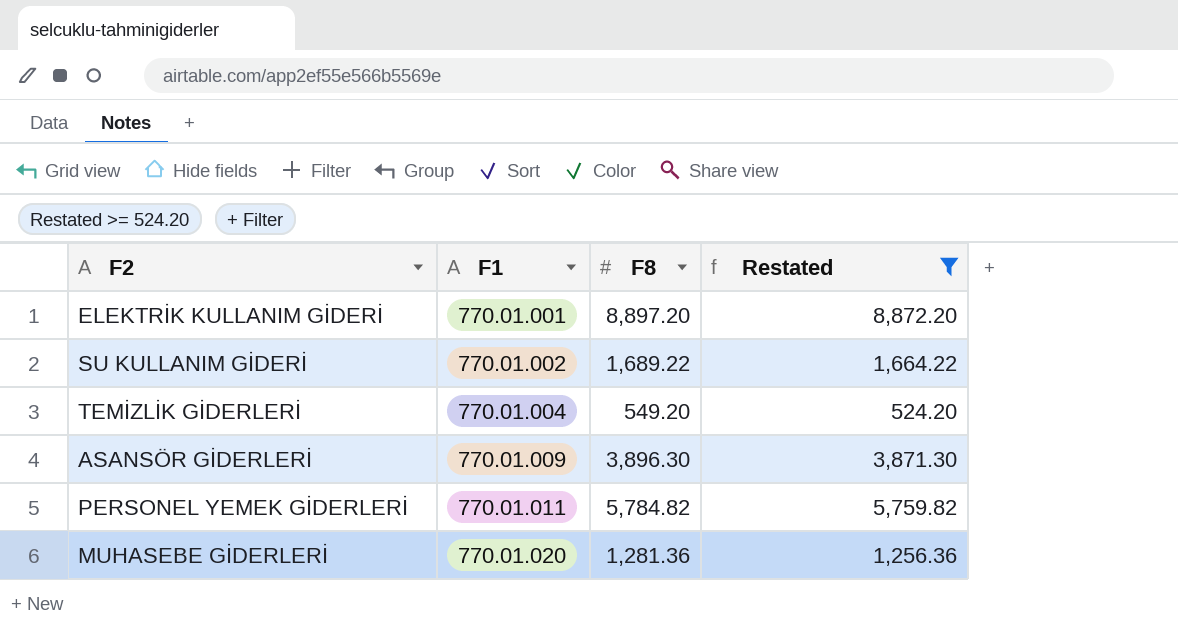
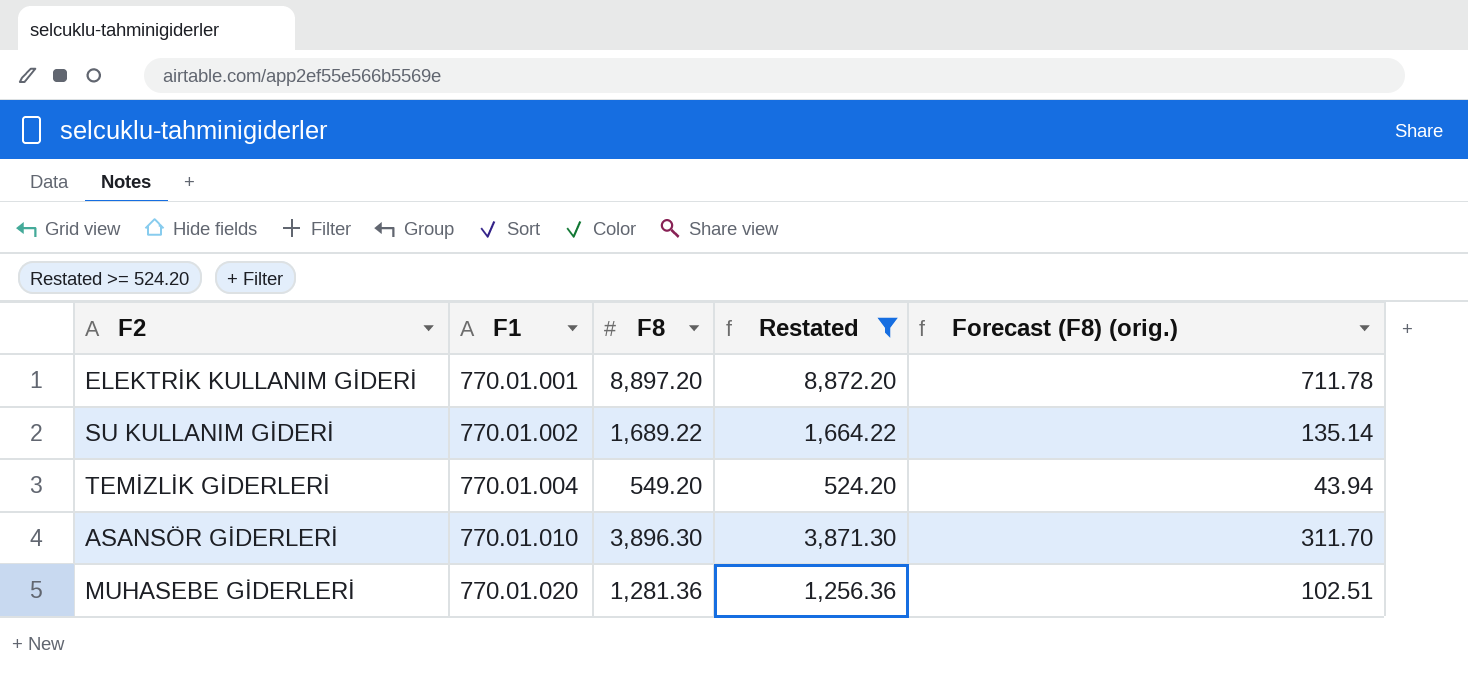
column Forecast (F8) (orig.) | formula: none -> [F8] * 0.08
row PERSONEL YEMEK GİDERLERİ: 770.01.011 | 5,784.82 | 5,759.82 -> none
ASANSÖR GİDERLERİ | F1: 770.01.009 -> 770.01.010

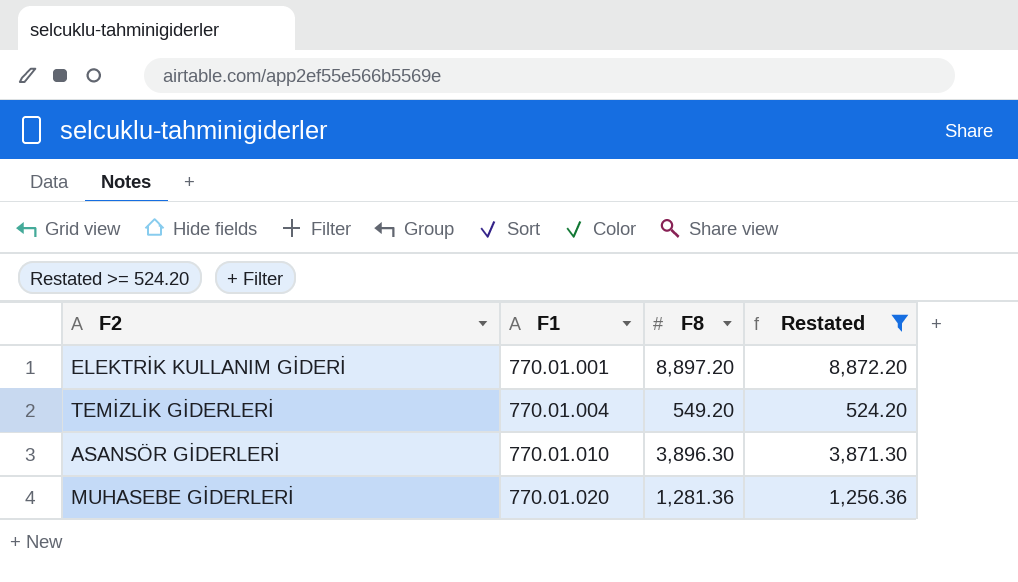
column Forecast (F8) (orig.) | formula: [F8] * 0.08 -> none
row SU KULLANIM GİDERİ: 770.01.002 | 1,689.22 | 1,664.22 | 135.14 -> none

